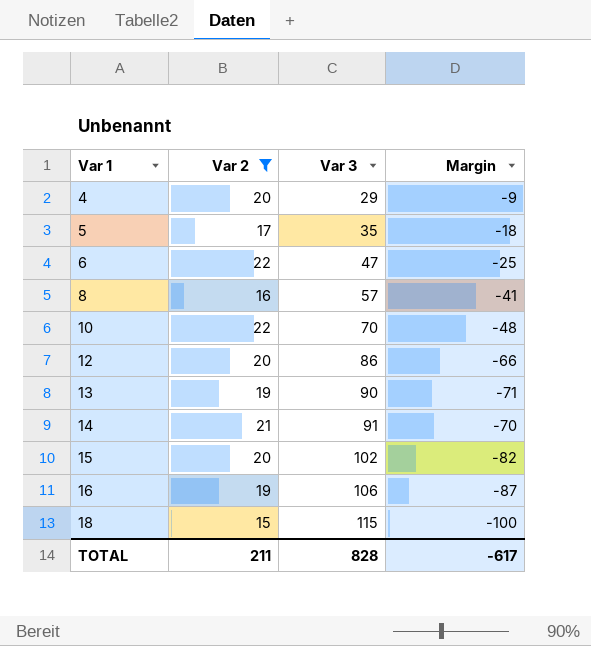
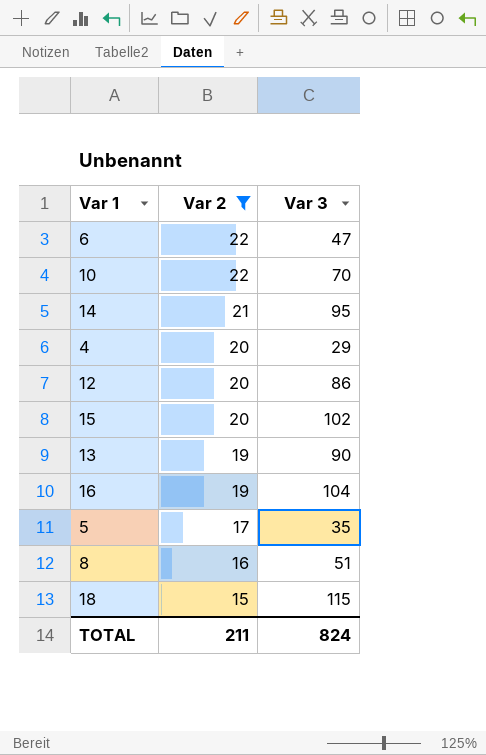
row order: Var 1 ascending -> Var 2 descending
column Margin | formula: [Var 2] - [Var 3] -> none
14 | Var 3: 91 -> 95
16 | Var 3: 106 -> 104
8 | Var 3: 57 -> 51
TOTAL | Var 3: 828 -> 824

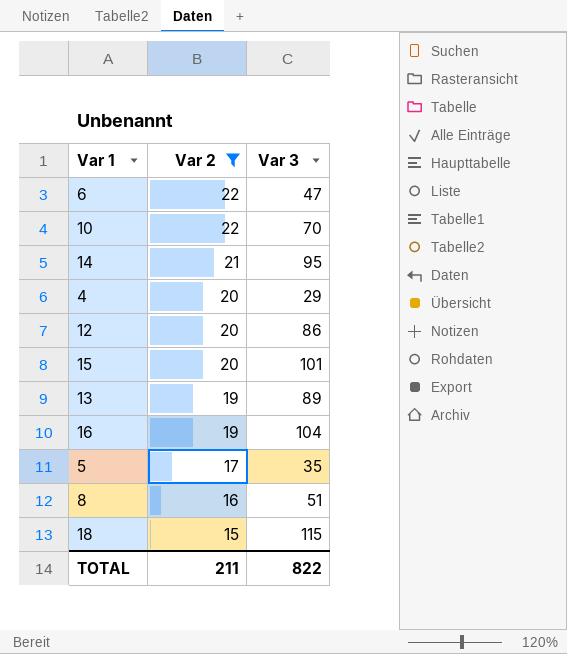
15 | Var 3: 102 -> 101
13 | Var 3: 90 -> 89
TOTAL | Var 3: 824 -> 822

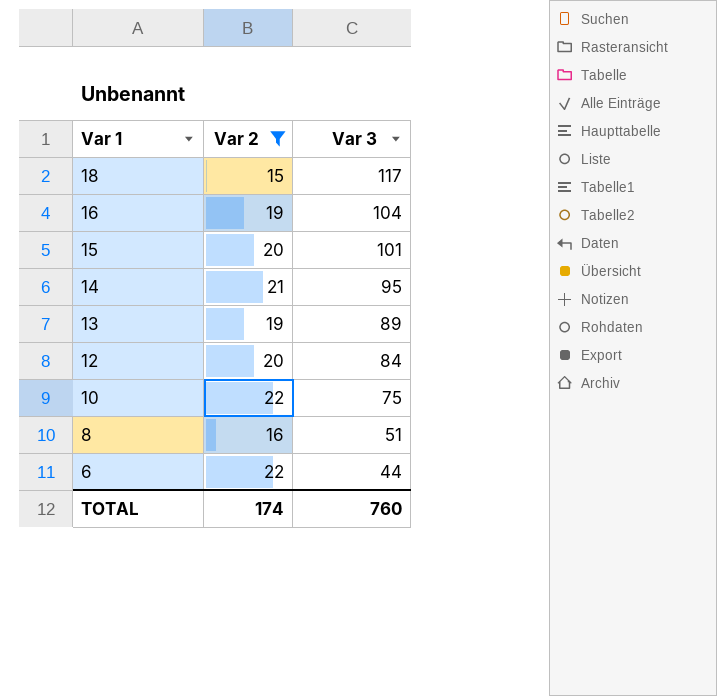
row order: Var 2 descending -> Var 1 descending
row 4: 20 | 29 -> none
row 5: 17 | 35 -> none
18 | Var 3: 115 -> 117
12 | Var 3: 86 -> 84
10 | Var 3: 70 -> 75
6 | Var 3: 47 -> 44
TOTAL | Var 2: 211 -> 174
TOTAL | Var 3: 822 -> 760

